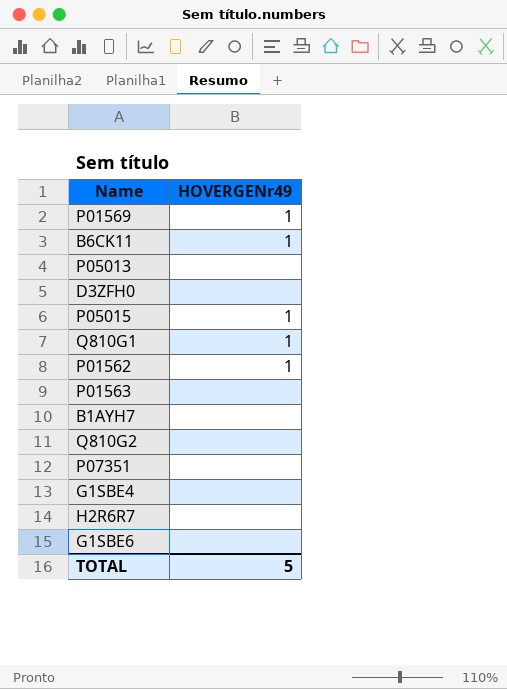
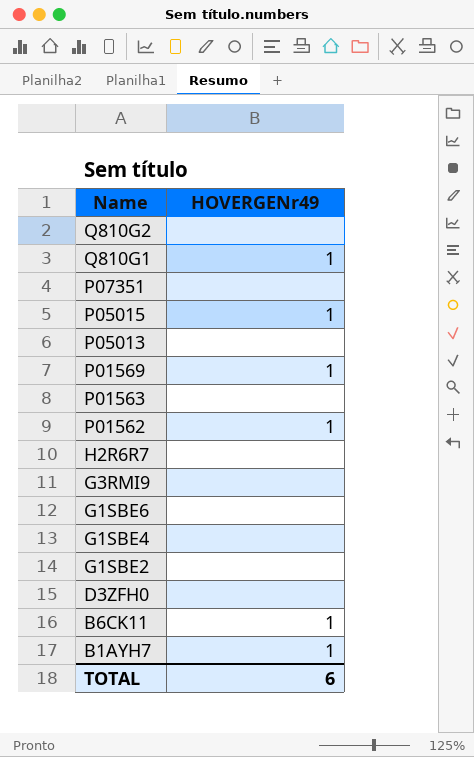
row order: none -> Name descending
row G3RMI9: none -> none
row G1SBE2: none -> none
B1AYH7 | HOVERGENr49: none -> 1
TOTAL | HOVERGENr49: 5 -> 6

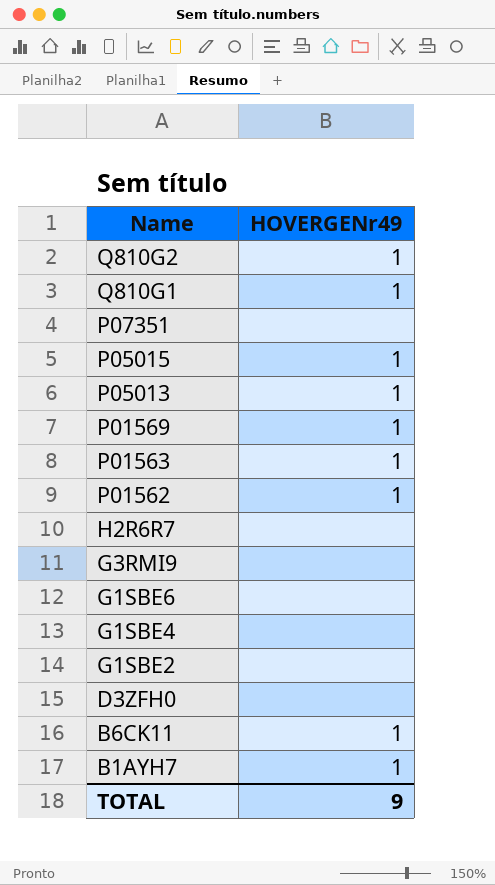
Q810G2 | HOVERGENr49: none -> 1
P05013 | HOVERGENr49: none -> 1
P01563 | HOVERGENr49: none -> 1
TOTAL | HOVERGENr49: 6 -> 9

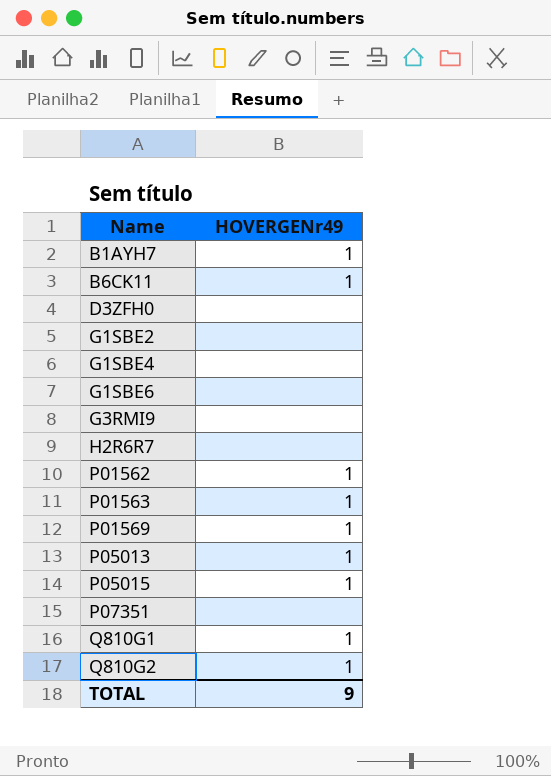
row order: Name descending -> Name ascending

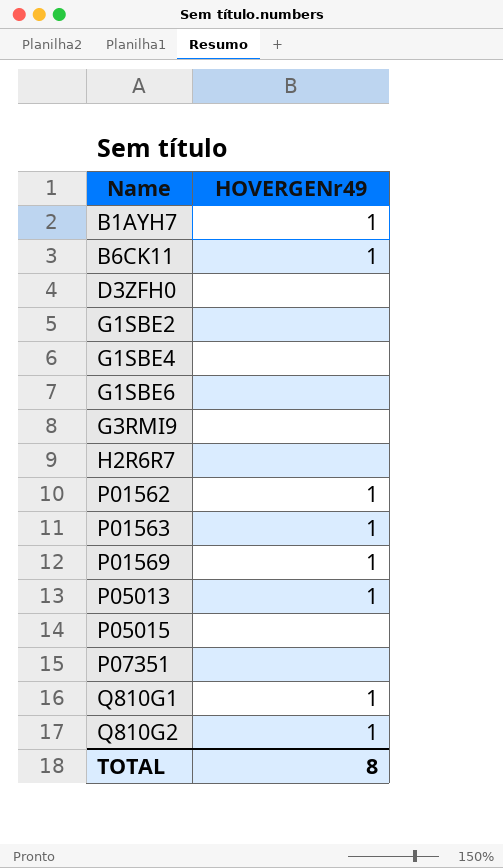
P05015 | HOVERGENr49: 1 -> none
TOTAL | HOVERGENr49: 9 -> 8

